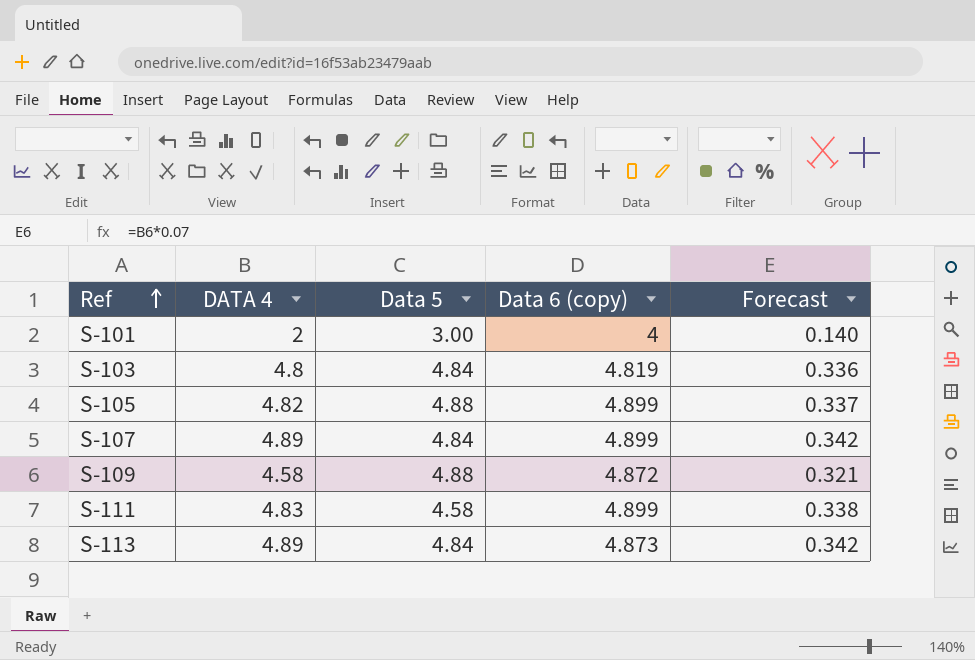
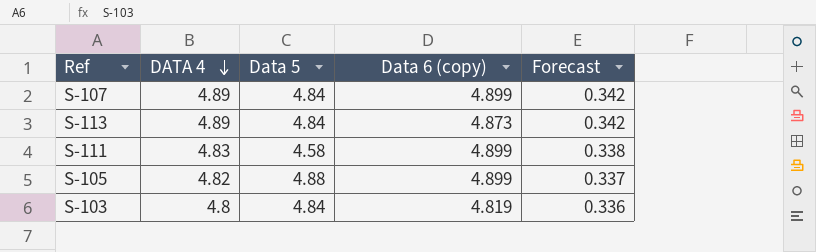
row order: Ref ascending -> DATA 4 descending
row S-101: 2 | 3.00 | 4 | 0.140 -> none
row S-109: 4.58 | 4.88 | 4.872 | 0.321 -> none

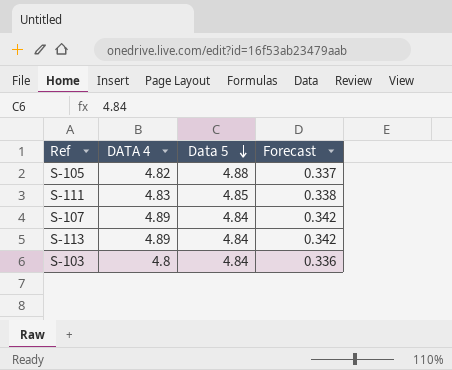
row order: DATA 4 descending -> Data 5 descending
column Data 6 (copy) | position: 4 -> none
S-111 | Data 5: 4.58 -> 4.85

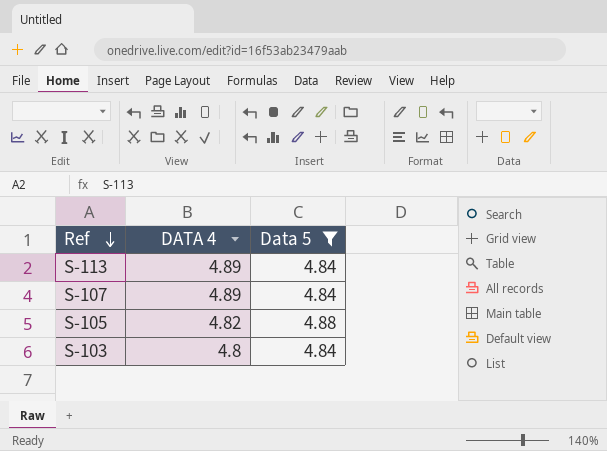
filter: none -> Data 5 != 4.85
row order: Data 5 descending -> Ref descending
column Forecast | formula: [DATA 4] * 0.07 -> none

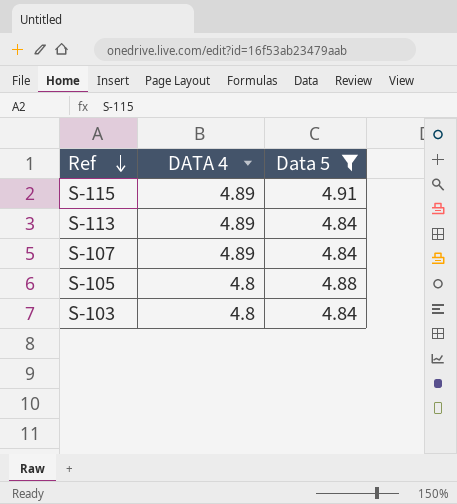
row S-115: none -> 4.89 | 4.91
S-105 | DATA 4: 4.82 -> 4.8

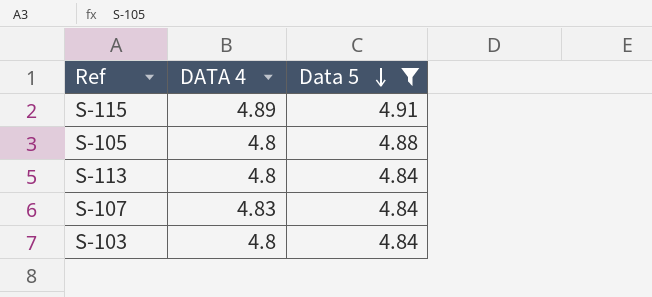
row order: Ref descending -> Data 5 descending
S-113 | DATA 4: 4.89 -> 4.8
S-107 | DATA 4: 4.89 -> 4.83

